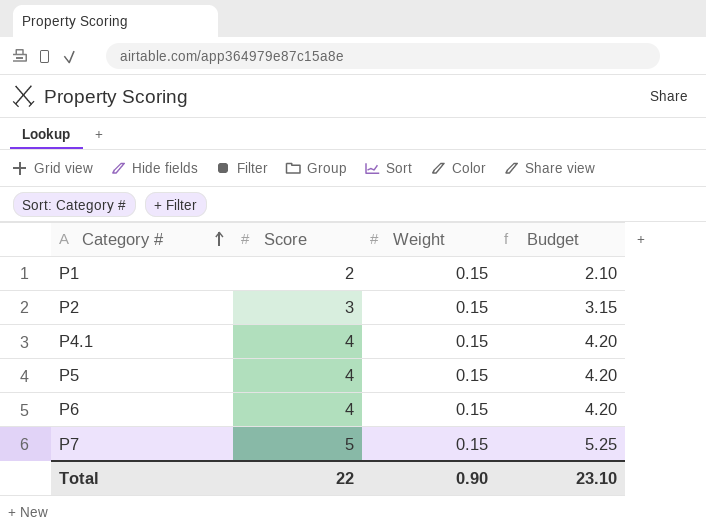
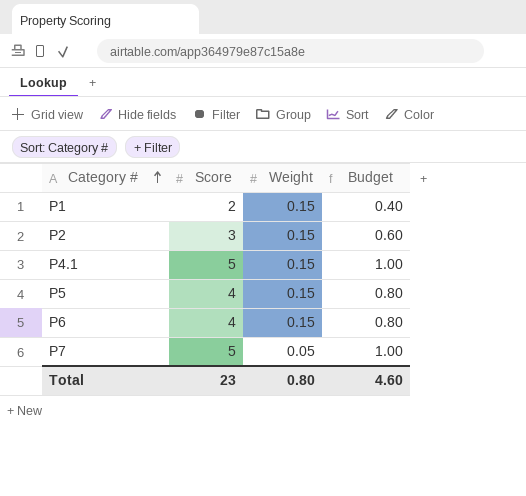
column Budget | formula: [Score] * 1.05 -> [Score] * 0.2
P4.1 | Score: 4 -> 5
P7 | Weight: 0.15 -> 0.05
Total | Score: 22 -> 23
Total | Weight: 0.90 -> 0.80
Total | Budget: 23.10 -> 4.60

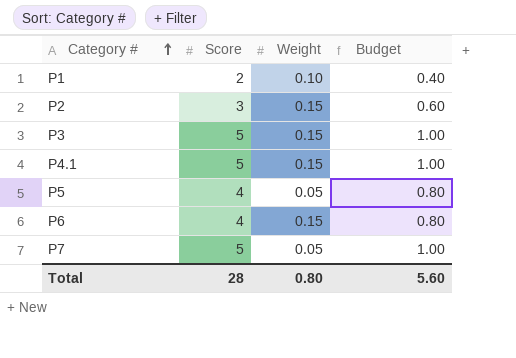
P1 | Weight: 0.15 -> 0.10
row P3: none -> 5 | 0.15 | 1.00
P5 | Weight: 0.15 -> 0.05
Total | Score: 23 -> 28
Total | Budget: 4.60 -> 5.60

